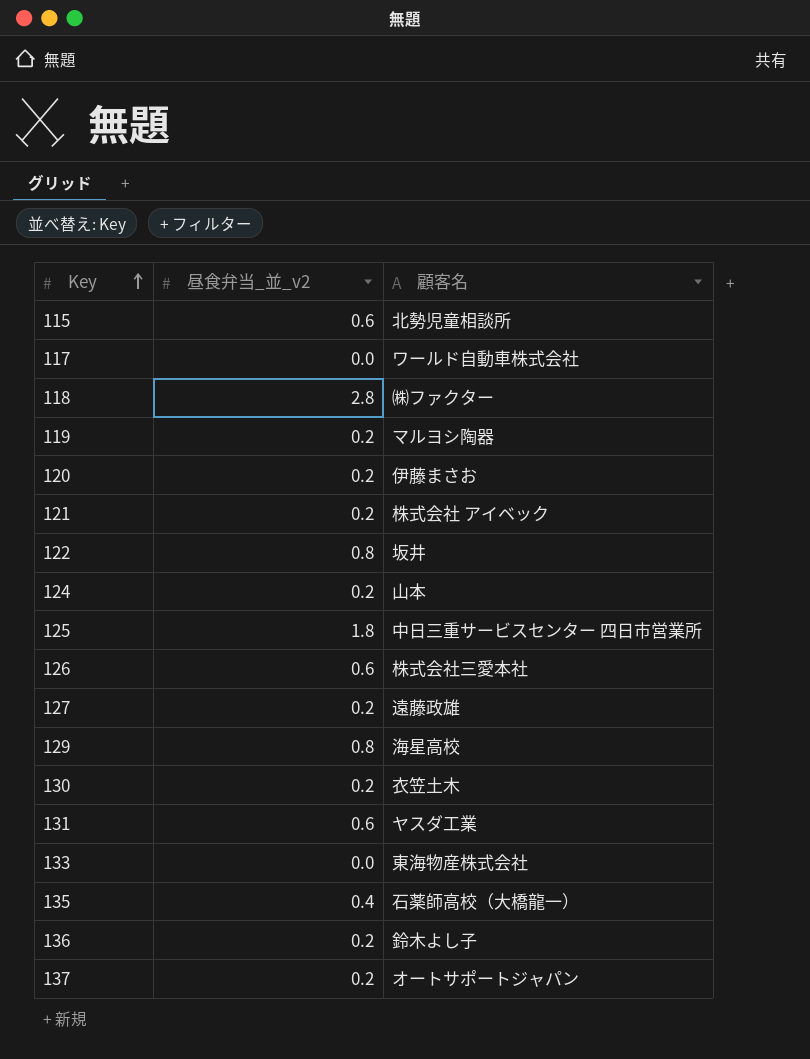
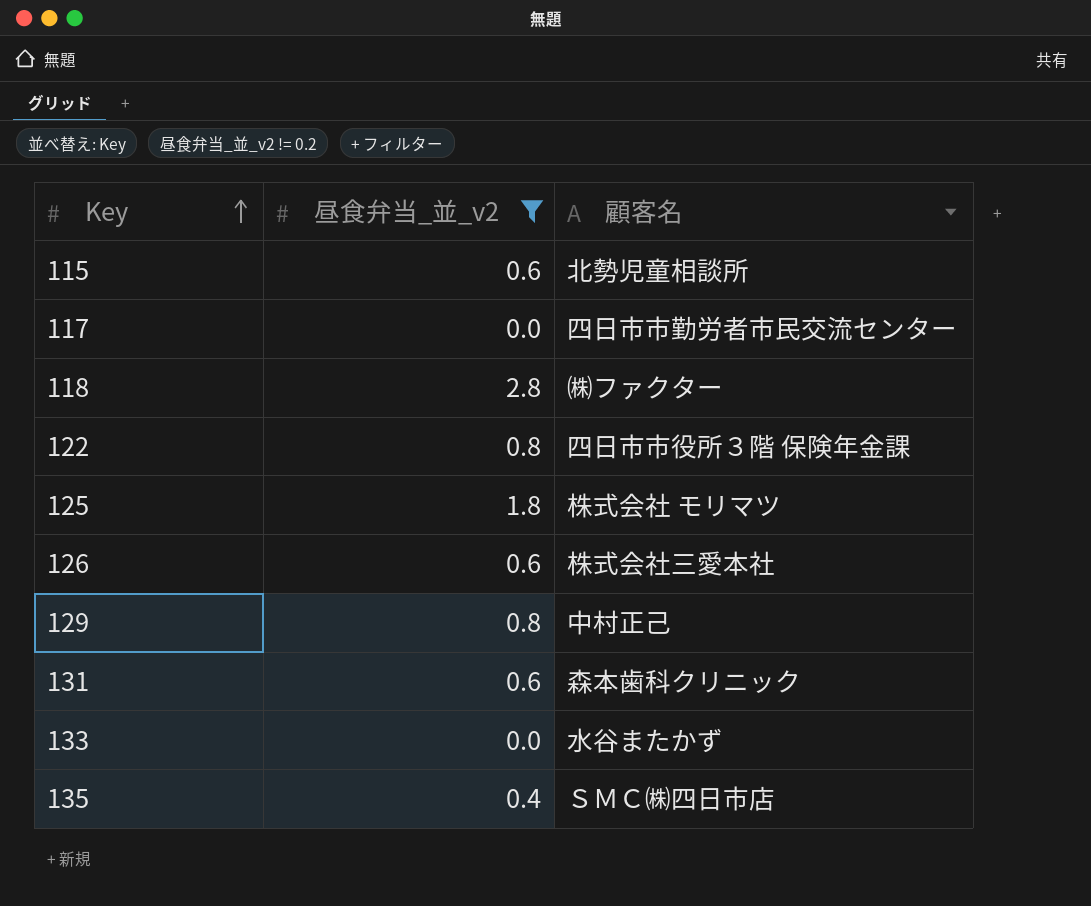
filter: none -> 昼食弁当_並_v2 != 0.2
117 | 顧客名: ワールド自動車株式会社 -> 四日市市勤労者市民交流センター
122 | 顧客名: 坂井 -> 四日市市役所３階 保険年金課
125 | 顧客名: 中日三重サービスセンター 四日市営業所 -> 株式会社 モリマツ
129 | 顧客名: 海星高校 -> 中村正己
131 | 顧客名: ヤスダ工業 -> 森本歯科クリニック
133 | 顧客名: 東海物産株式会社 -> 水谷またかず
135 | 顧客名: 石薬師高校（大橋龍一） -> ＳＭＣ㈱四日市店

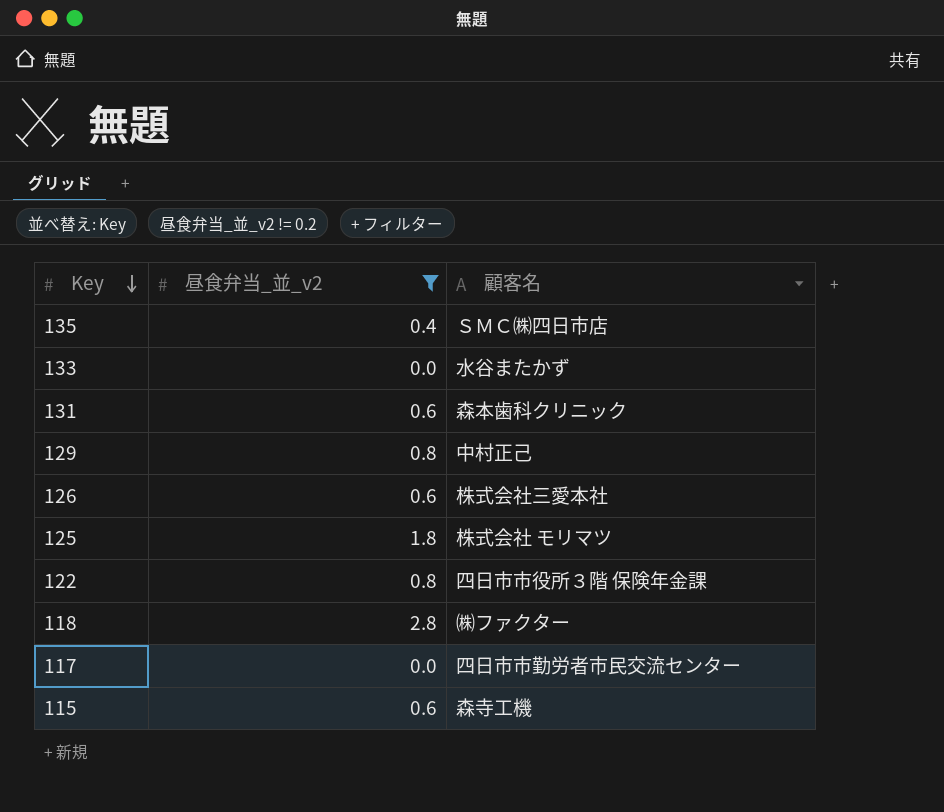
row order: Key ascending -> Key descending
115 | 顧客名: 北勢児童相談所 -> 森寺工機

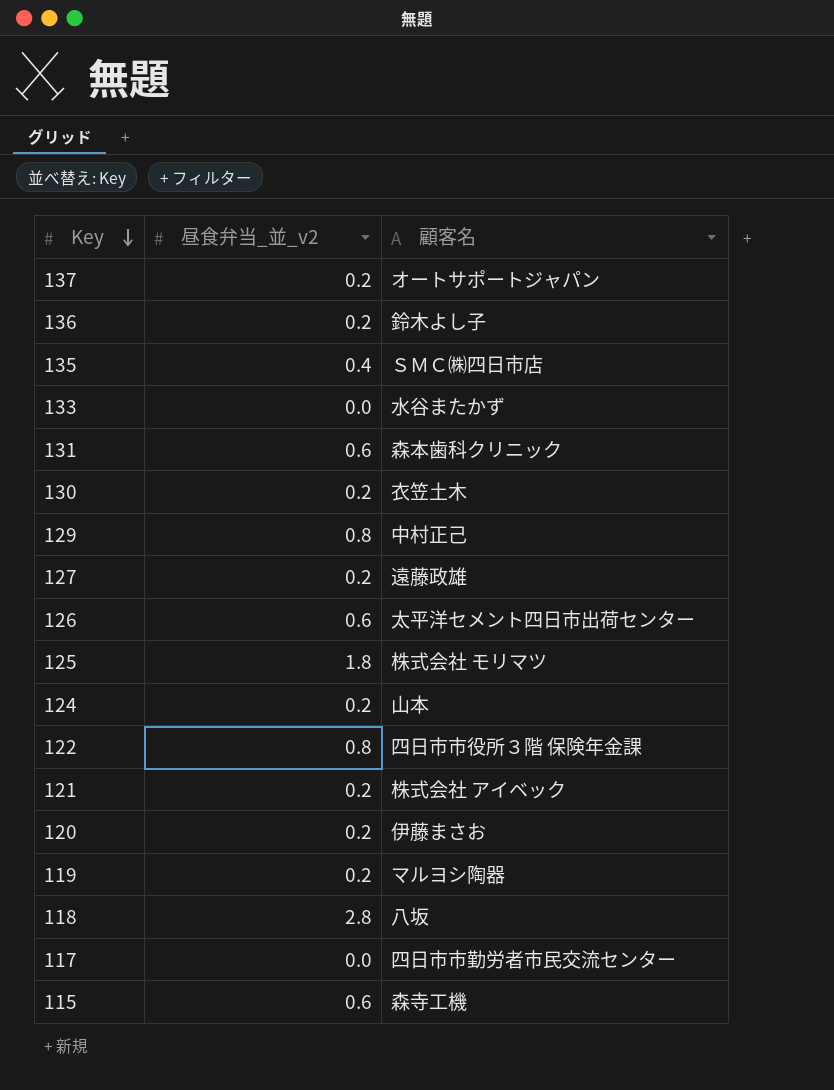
filter: 昼食弁当_並_v2 != 0.2 -> none
126 | 顧客名: 株式会社三愛本社 -> 太平洋セメント四日市出荷センター
118 | 顧客名: ㈱ファクター -> 八坂

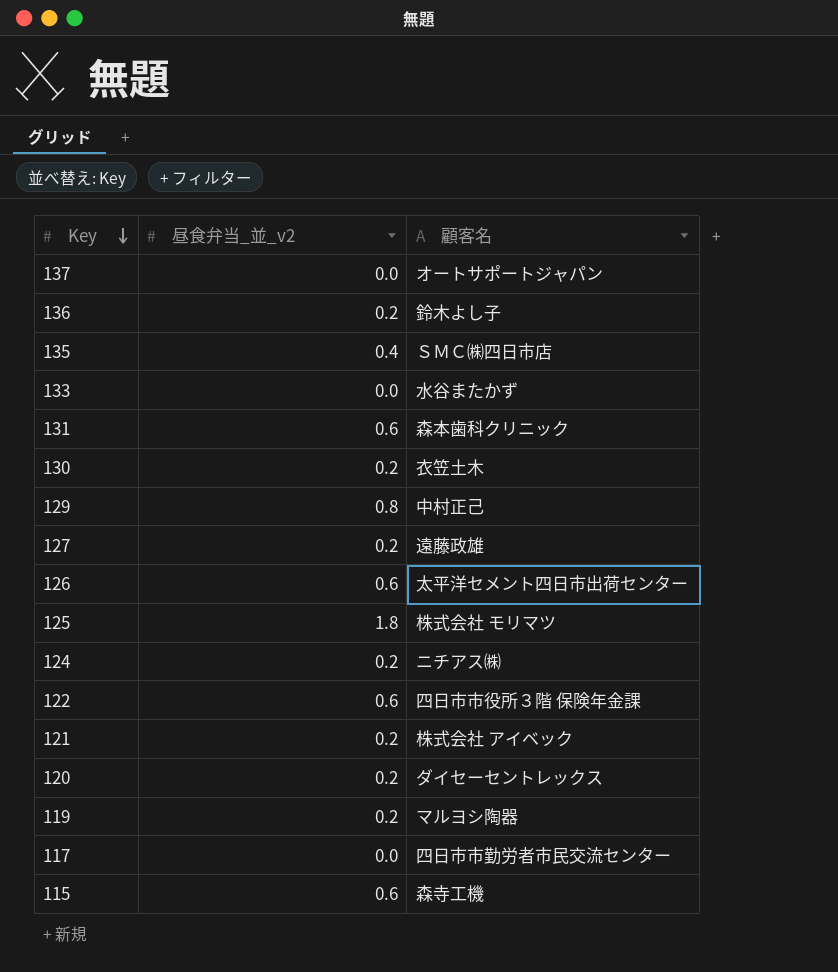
row 118: 2.8 | 八坂 -> none
137 | 昼食弁当_並_v2: 0.2 -> 0.0
124 | 顧客名: 山本 -> ニチアス㈱
122 | 昼食弁当_並_v2: 0.8 -> 0.6
120 | 顧客名: 伊藤まさお -> ダイセーセントレックス

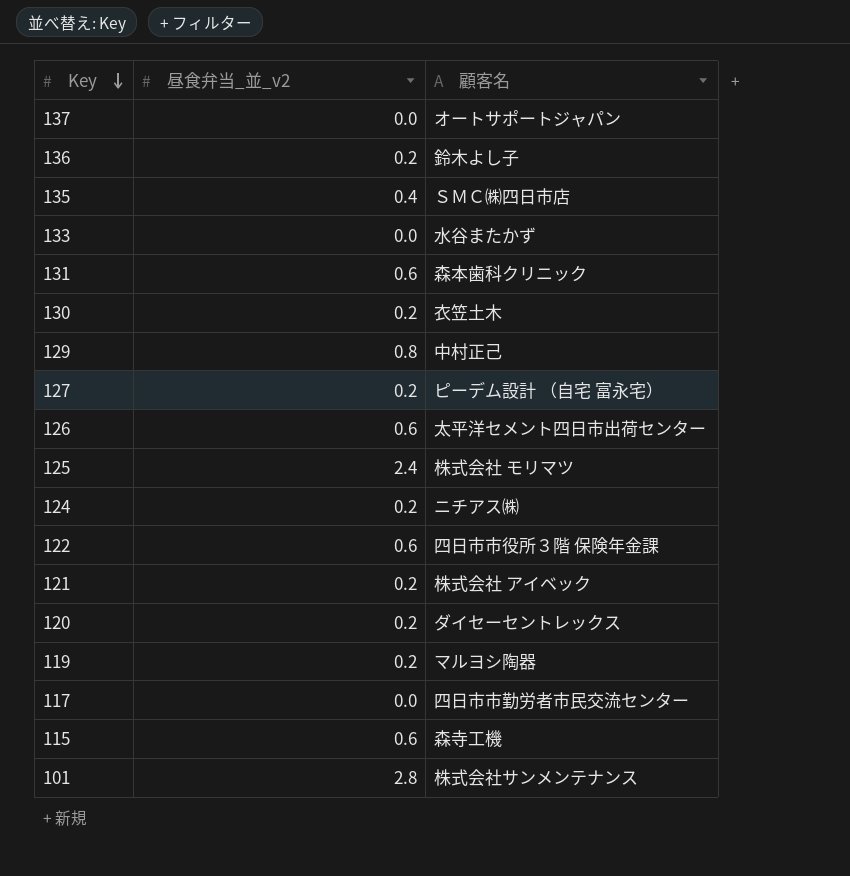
127 | 顧客名: 遠藤政雄 -> ピーデム設計 （自宅 富永宅）
125 | 昼食弁当_並_v2: 1.8 -> 2.4
row 101: none -> 2.8 | 株式会社サンメンテナンス

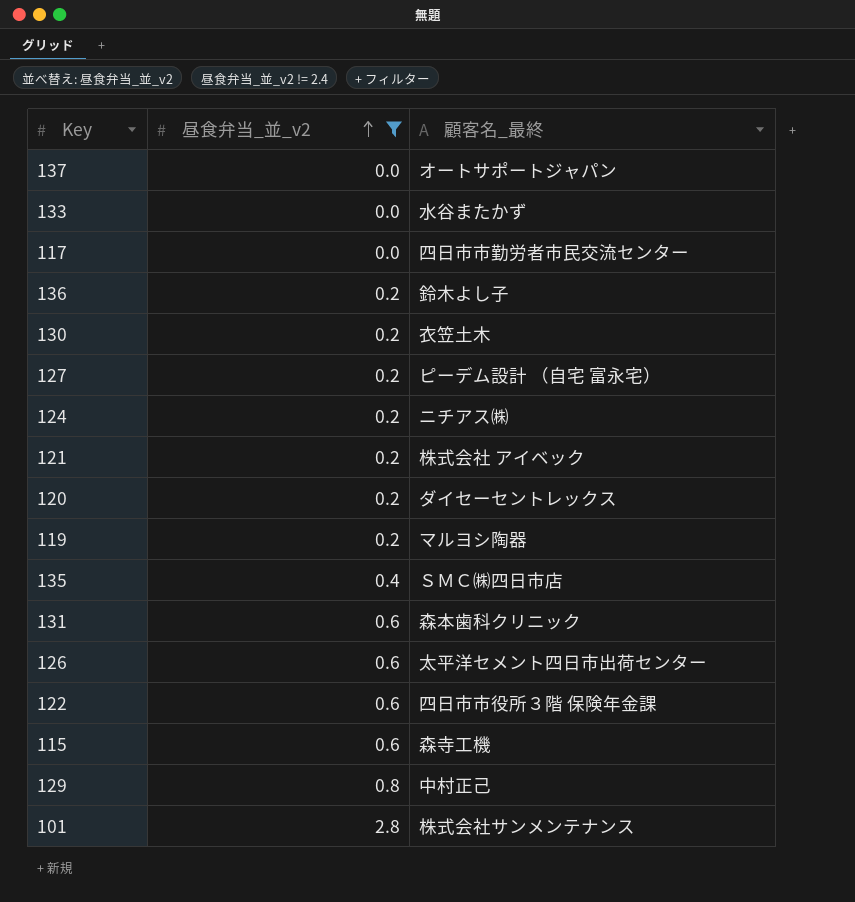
filter: none -> 昼食弁当_並_v2 != 2.4
row order: Key descending -> 昼食弁当_並_v2 ascending
column name: 顧客名 -> 顧客名_最終

